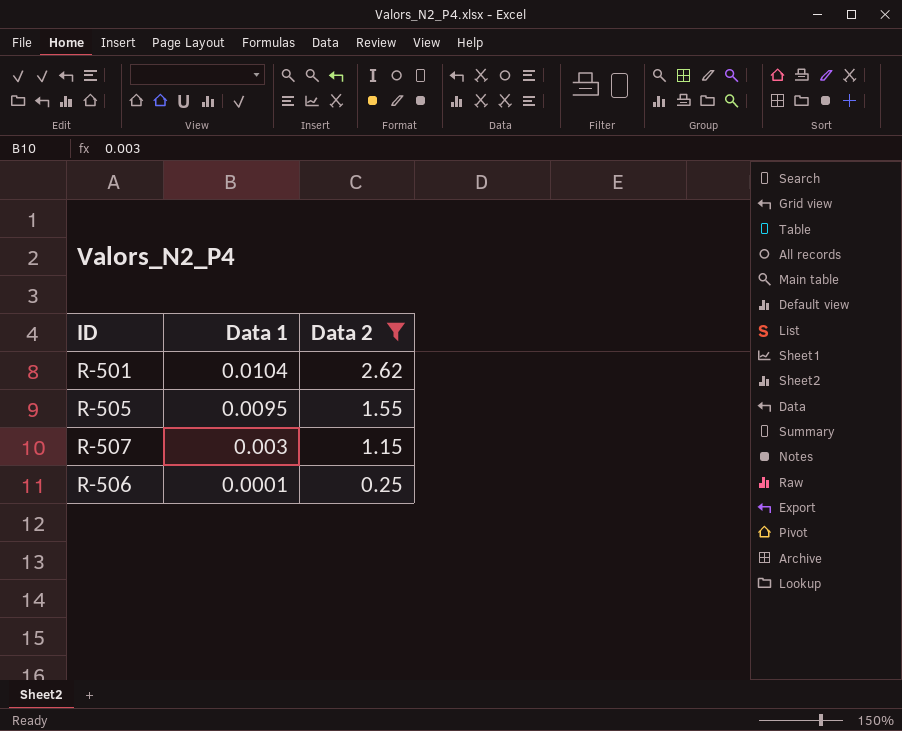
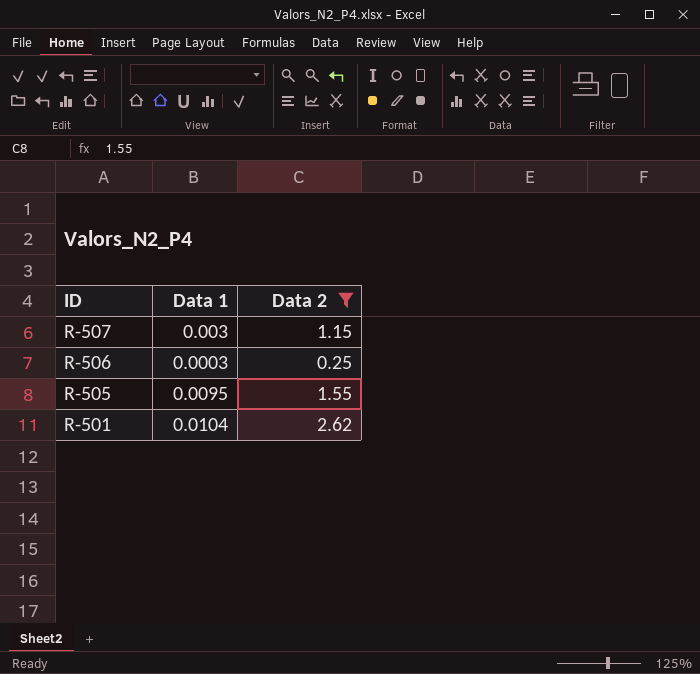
row order: Data 1 descending -> ID descending
R-506 | Data 1: 0.0001 -> 0.0003

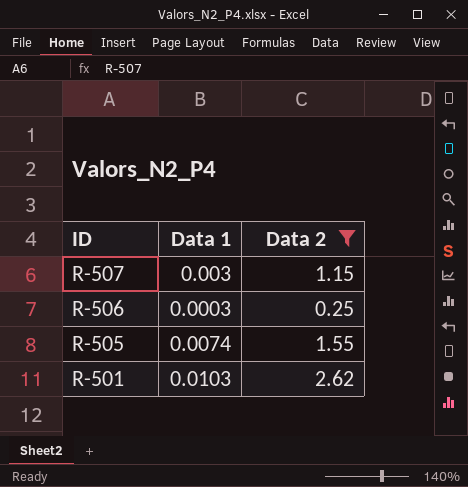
R-505 | Data 1: 0.0095 -> 0.0074
R-501 | Data 1: 0.0104 -> 0.0103

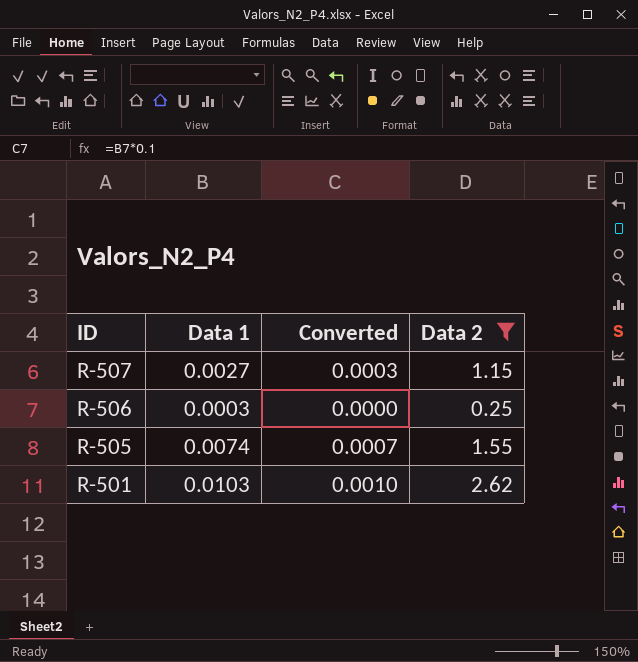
column Converted | formula: none -> [Data 1] * 0.1
R-507 | Data 1: 0.003 -> 0.0027

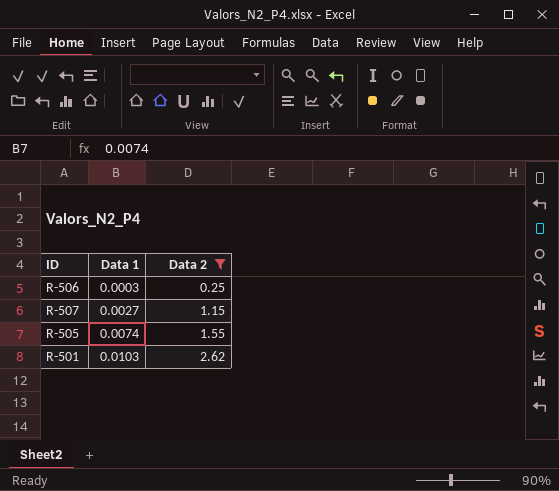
row order: ID descending -> Data 1 ascending
column Converted | formula: [Data 1] * 0.1 -> none

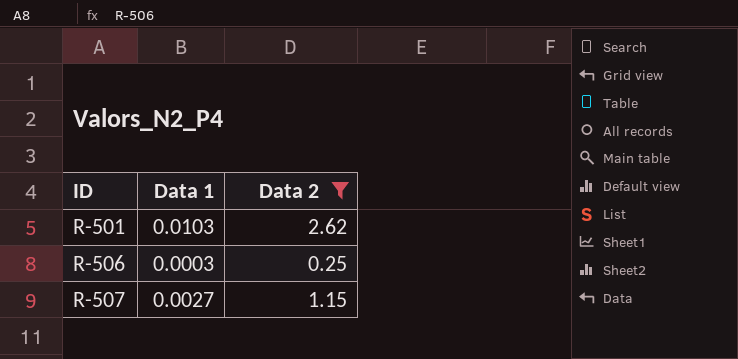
row order: Data 1 ascending -> ID ascending
row R-505: 0.0074 | 1.55 -> none

